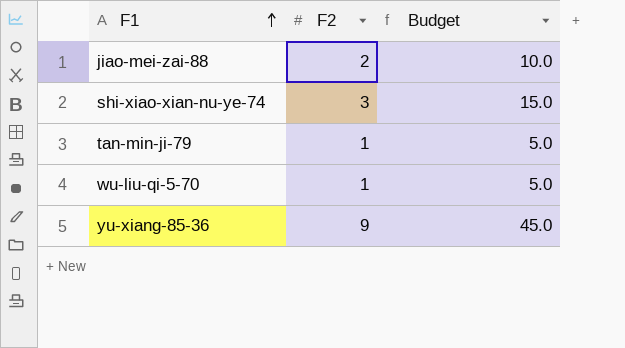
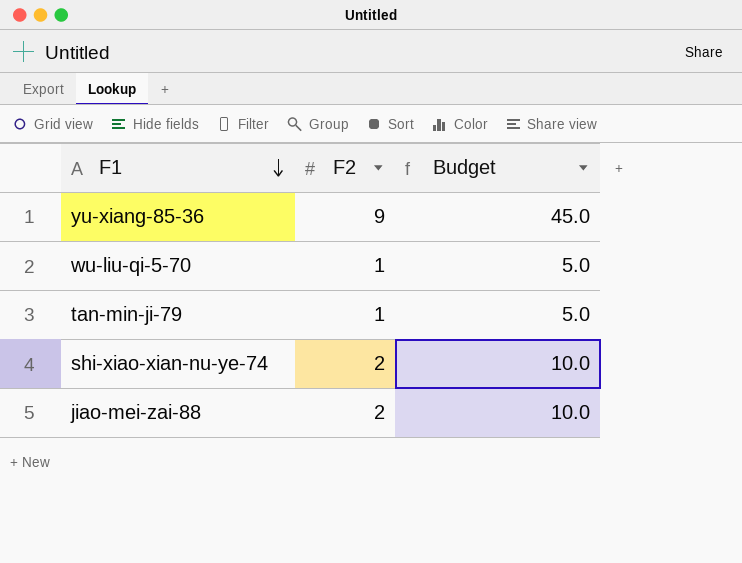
row order: F1 ascending -> F1 descending
shi-xiao-xian-nu-ye-74 | F2: 3 -> 2
shi-xiao-xian-nu-ye-74 | Budget: 15.0 -> 10.0

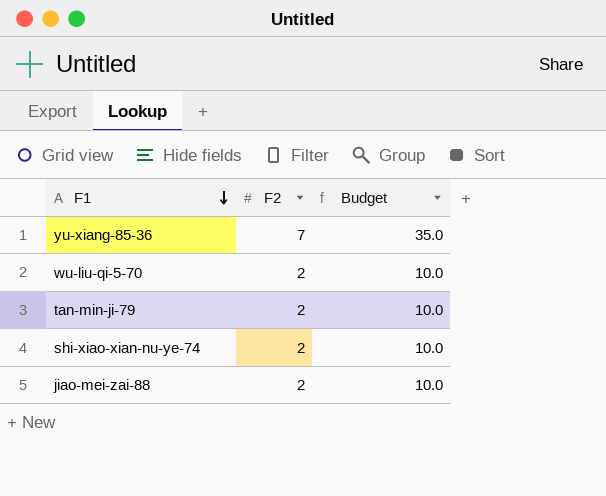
yu-xiang-85-36 | F2: 9 -> 7
yu-xiang-85-36 | Budget: 45.0 -> 35.0
wu-liu-qi-5-70 | F2: 1 -> 2
wu-liu-qi-5-70 | Budget: 5.0 -> 10.0
tan-min-ji-79 | F2: 1 -> 2
tan-min-ji-79 | Budget: 5.0 -> 10.0

